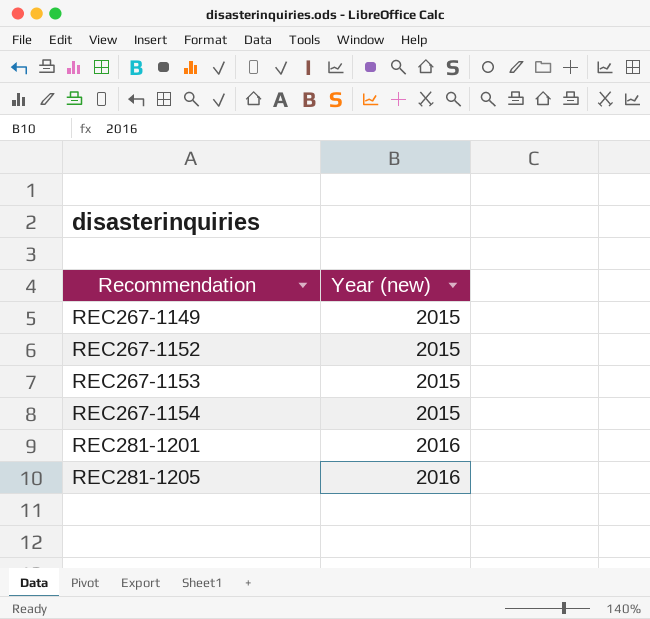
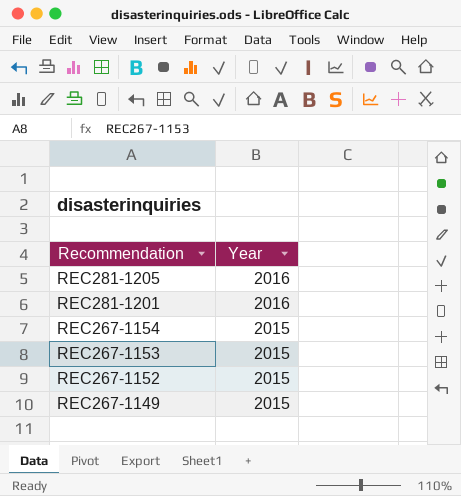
row order: Recommendation ascending -> Recommendation descending
column name: Year (new) -> Year

